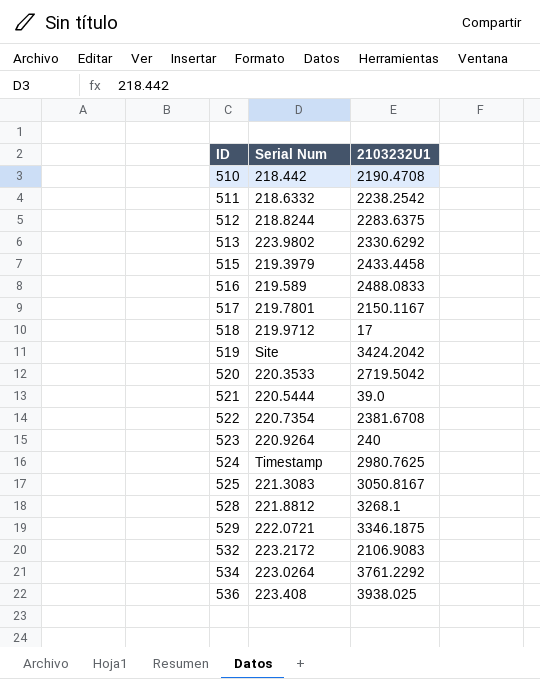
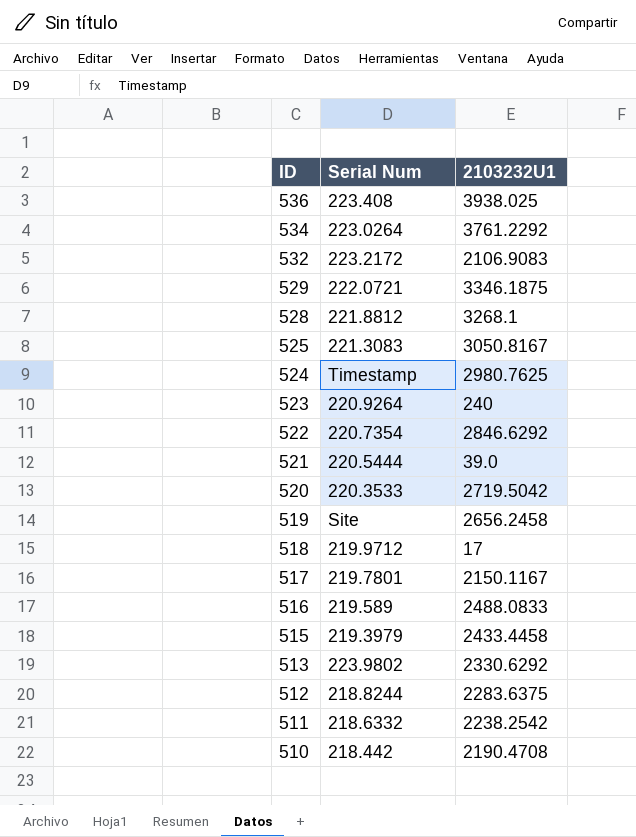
row order: ID ascending -> ID descending
522 | 2103232U1: 2381.6708 -> 2846.6292
519 | 2103232U1: 3424.2042 -> 2656.2458

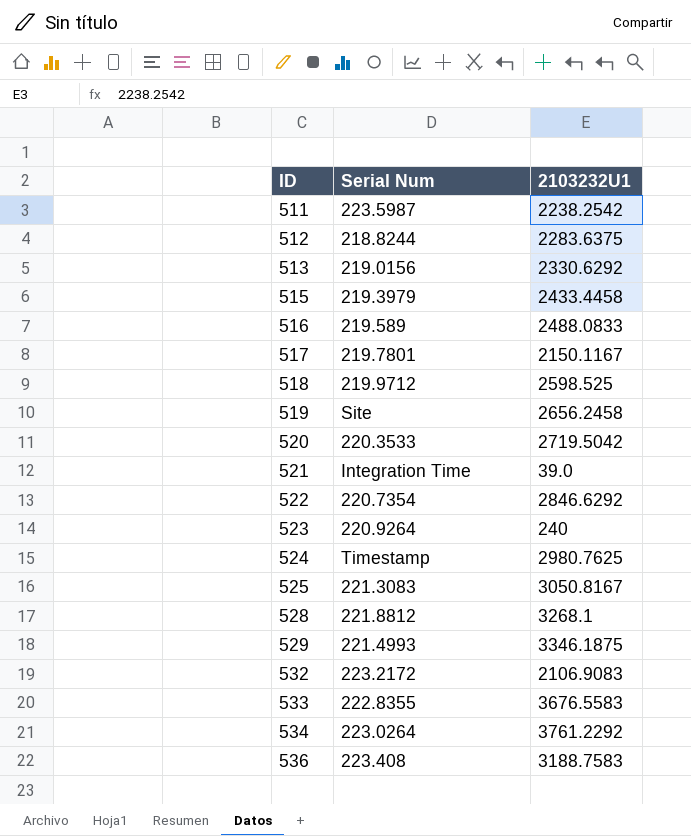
row order: ID descending -> ID ascending
row 510: 218.442 | 2190.4708 -> none
511 | Serial Num: 218.6332 -> 223.5987
513 | Serial Num: 223.9802 -> 219.0156
518 | 2103232U1: 17 -> 2598.525
521 | Serial Num: 220.5444 -> Integration Time
529 | Serial Num: 222.0721 -> 221.4993
row 533: none -> 222.8355 | 3676.5583
536 | 2103232U1: 3938.025 -> 3188.7583

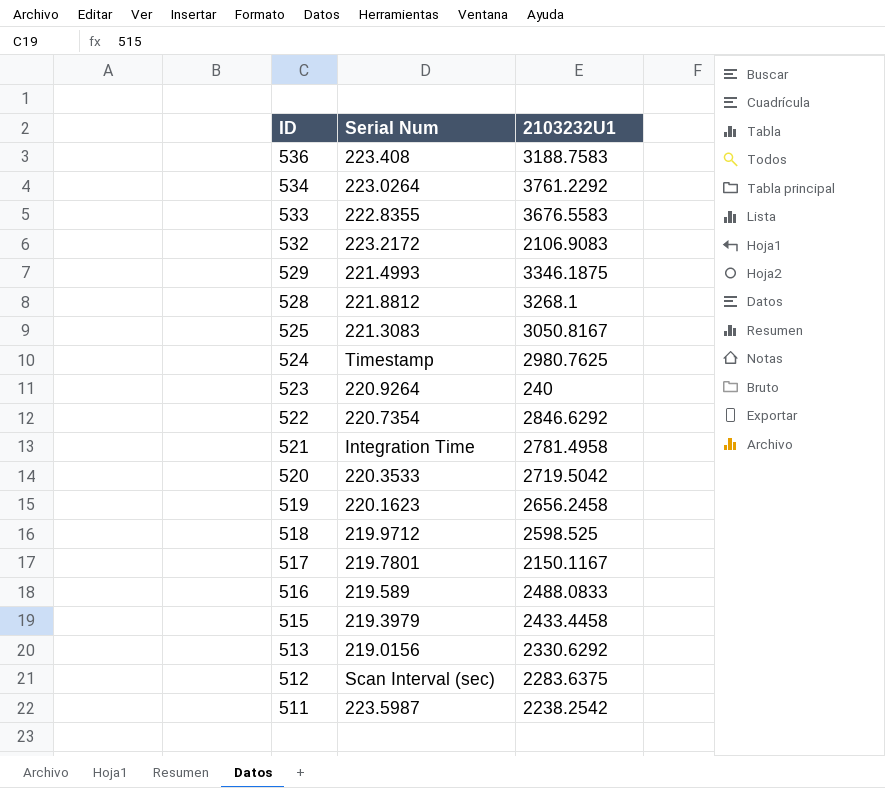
row order: ID ascending -> ID descending
521 | 2103232U1: 39.0 -> 2781.4958
519 | Serial Num: Site -> 220.1623
512 | Serial Num: 218.8244 -> Scan Interval (sec)

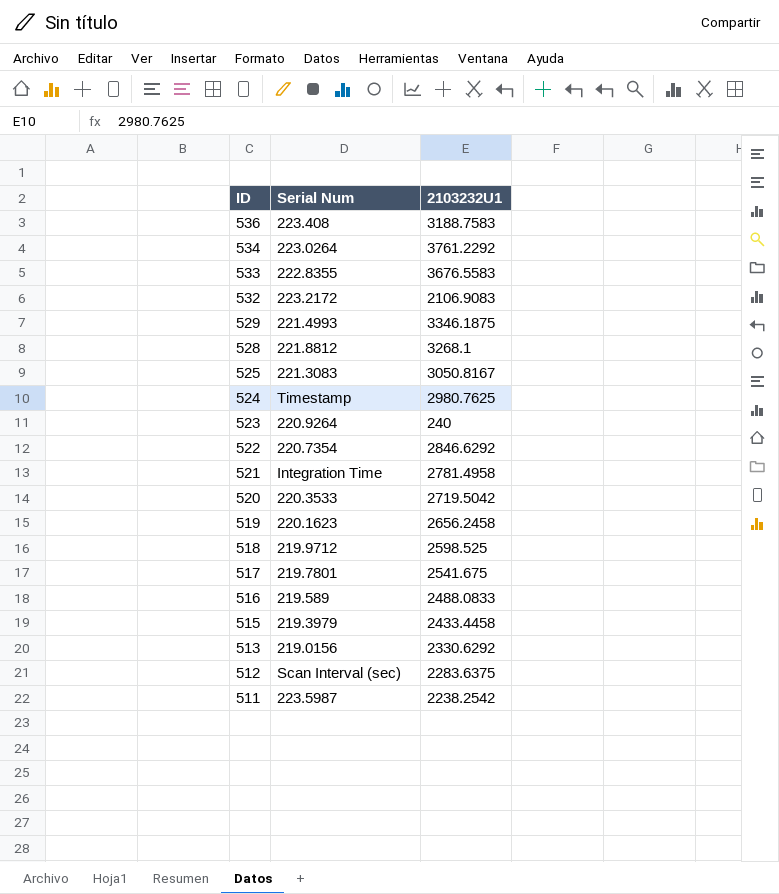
517 | 2103232U1: 2150.1167 -> 2541.675

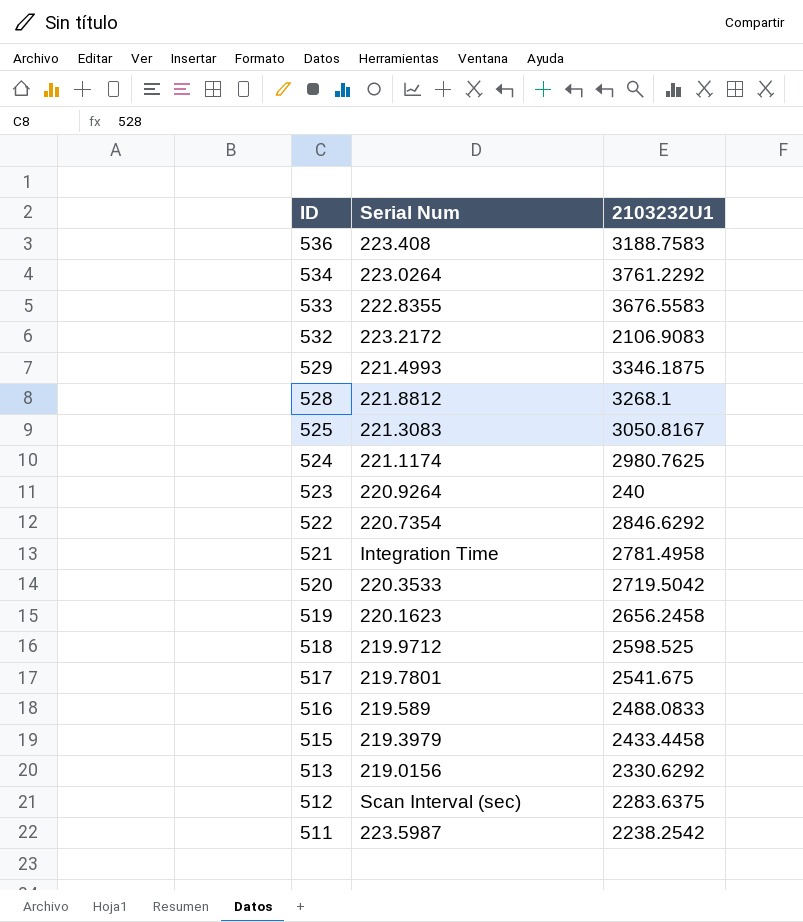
524 | Serial Num: Timestamp -> 221.1174

